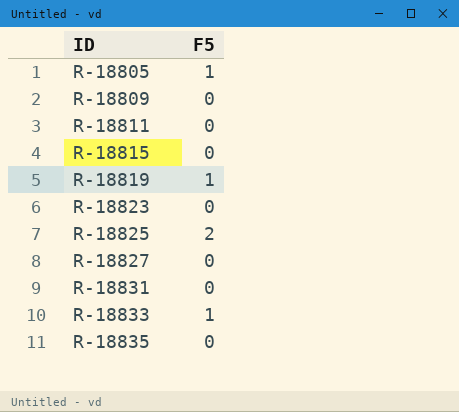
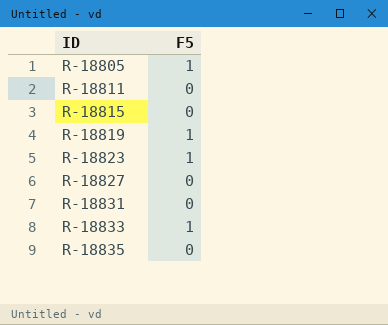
row R-18809: 0 -> none
row R-18825: 2 -> none
R-18823 | F5: 0 -> 1

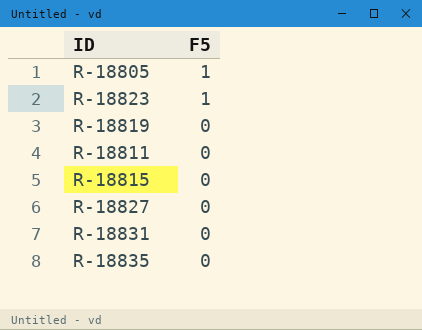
row order: ID ascending -> F5 descending
row R-18833: 1 -> none
R-18819 | F5: 1 -> 0

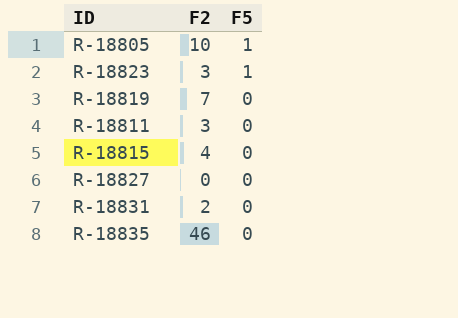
column F2 | position: none -> 2

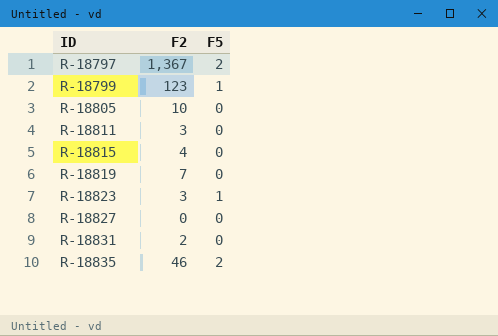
row order: F5 descending -> ID ascending
row R-18797: none -> 1,367 | 2
row R-18799: none -> 123 | 1
R-18805 | F5: 1 -> 0
R-18835 | F5: 0 -> 2

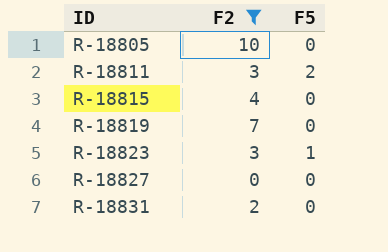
filter: none -> F2 <= 10
R-18811 | F5: 0 -> 2

